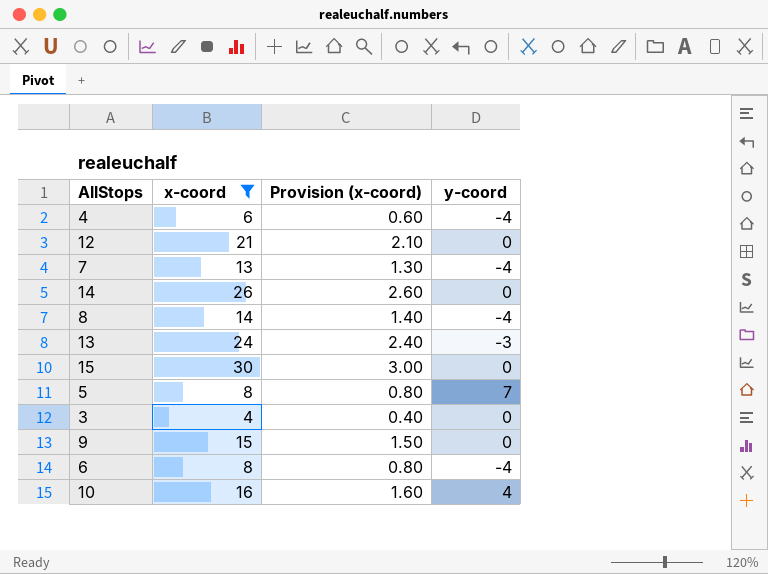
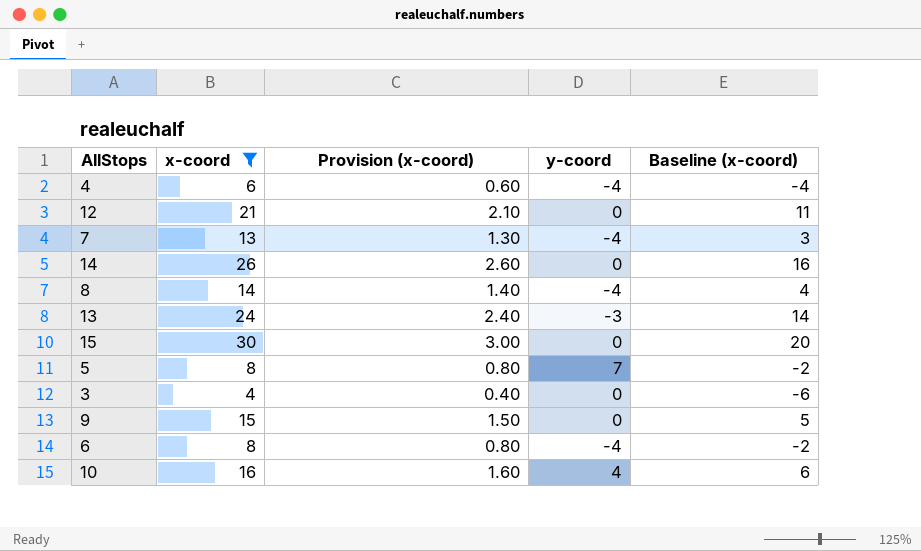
column Baseline (x-coord) | formula: none -> [x-coord] - 10

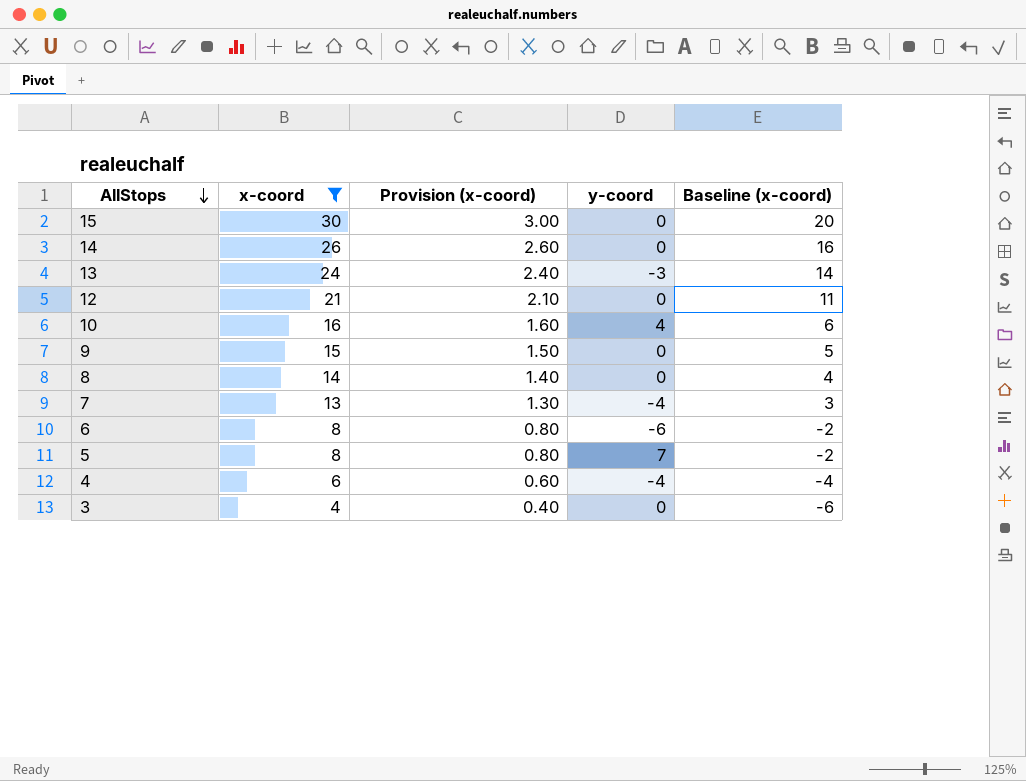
row order: none -> AllStops descending
8 | y-coord: -4 -> 0
6 | y-coord: -4 -> -6

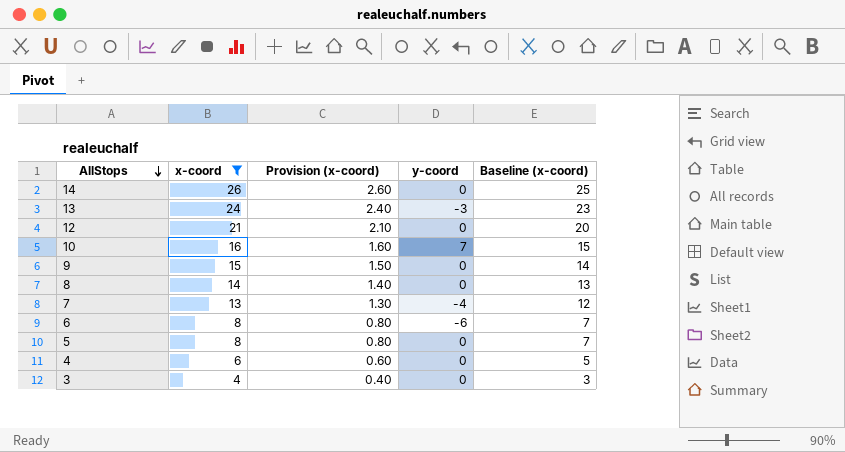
column Baseline (x-coord) | formula: [x-coord] - 10 -> [x-coord] - 1
row 15: 30 | 3.00 | 0 | 20 -> none
10 | y-coord: 4 -> 7
5 | y-coord: 7 -> 0
4 | y-coord: -4 -> 0

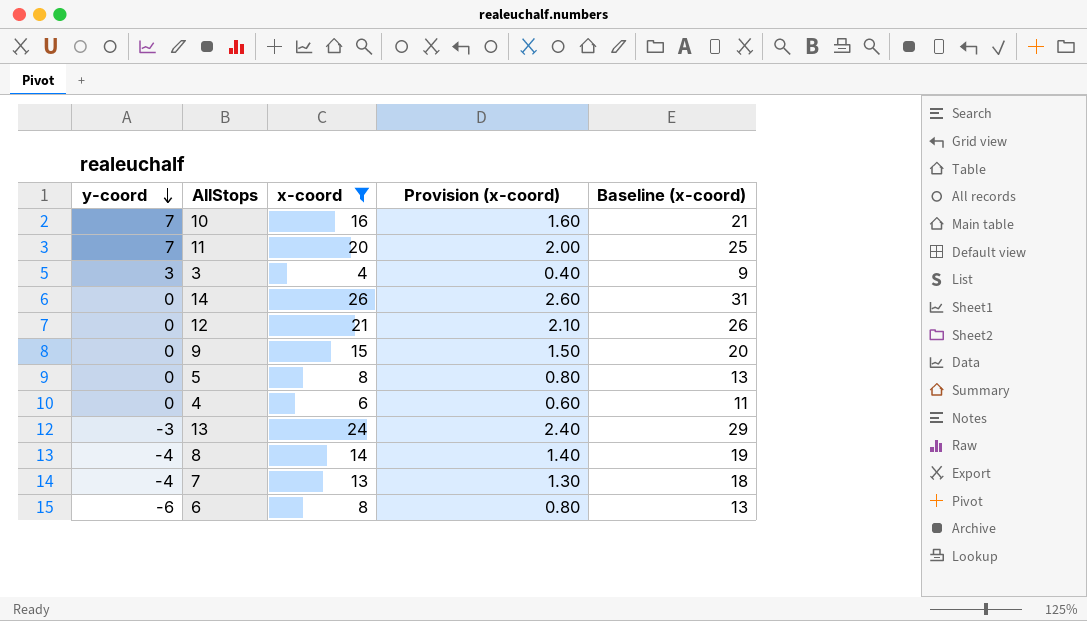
row order: AllStops descending -> y-coord descending
column y-coord | position: 4 -> 1
column Baseline (x-coord) | formula: [x-coord] - 1 -> [x-coord] + 5
row 11: none -> 7 | 20 | 2.00 | 25
3 | y-coord: 0 -> 3
8 | y-coord: 0 -> -4

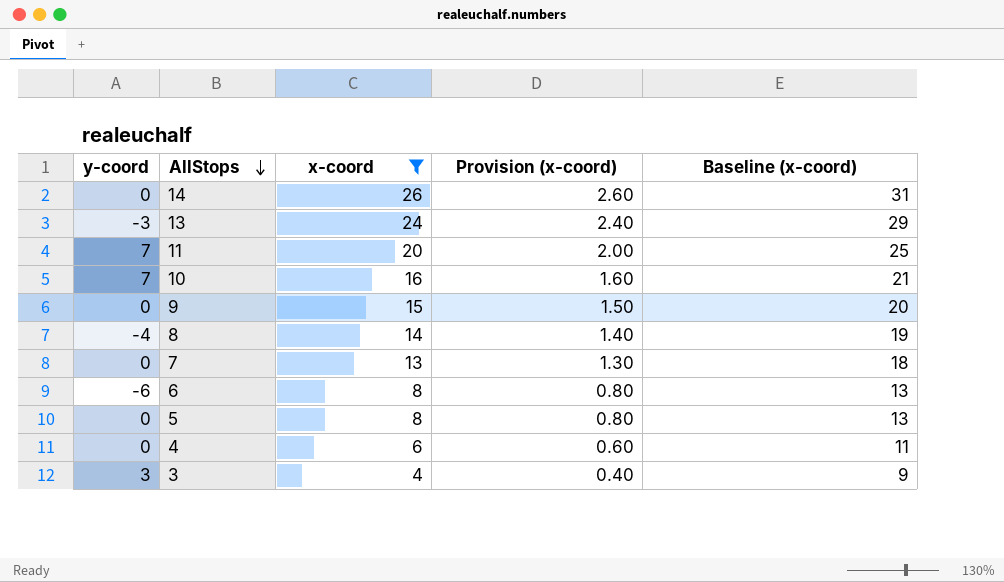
row order: y-coord descending -> AllStops descending
row 12: 0 | 21 | 2.10 | 26 -> none
7 | y-coord: -4 -> 0

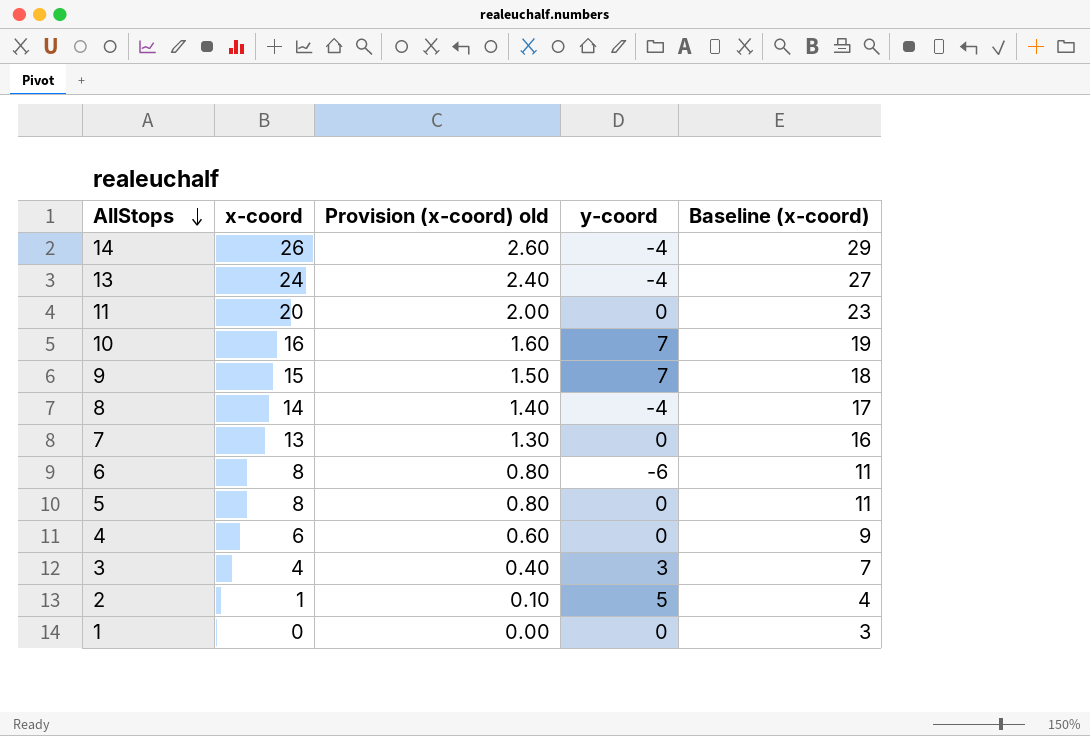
filter: x-coord >= 4 -> none
column name: Provision (x-coord) -> Provision (x-coord) old
column y-coord | position: 1 -> 4
column Baseline (x-coord) | formula: [x-coord] + 5 -> [x-coord] + 3
14 | y-coord: 0 -> -4
13 | y-coord: -3 -> -4
11 | y-coord: 7 -> 0
9 | y-coord: 0 -> 7

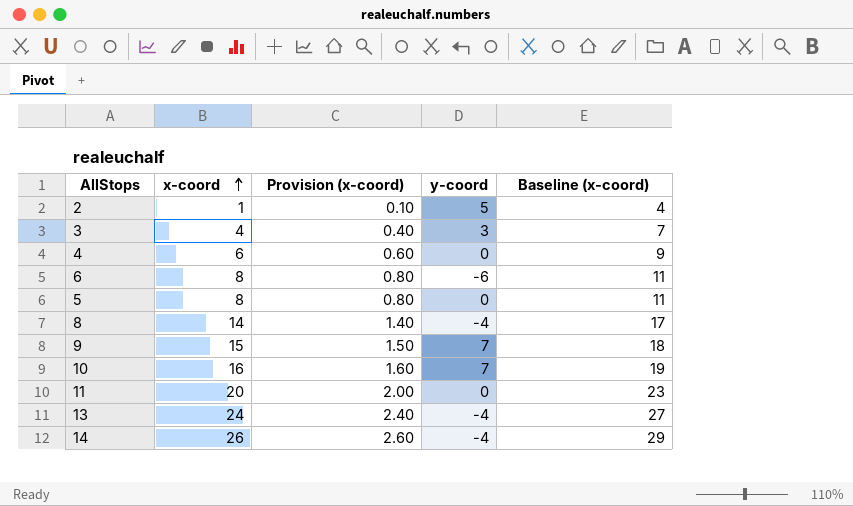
row order: AllStops descending -> x-coord ascending
column name: Provision (x-coord) old -> Provision (x-coord)
row 7: 13 | 1.30 | 0 | 16 -> none
row 1: 0 | 0.00 | 0 | 3 -> none

